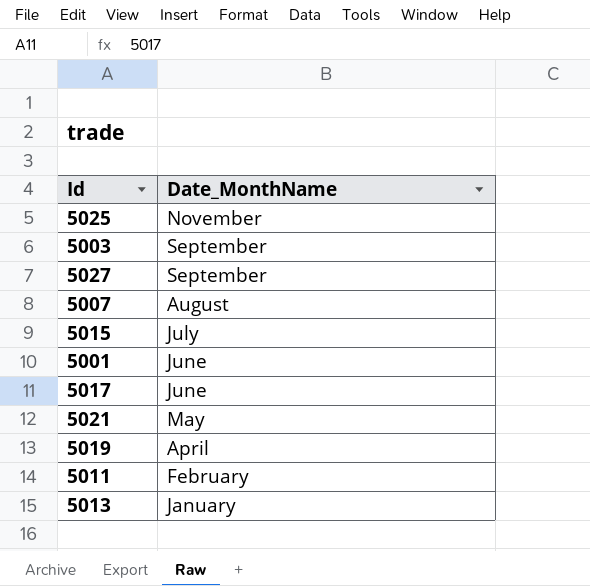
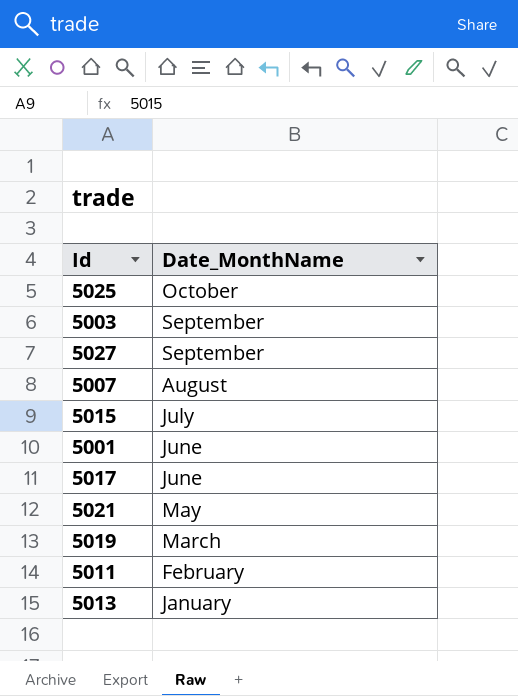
5025 | Date_MonthName: November -> October
5019 | Date_MonthName: April -> March

